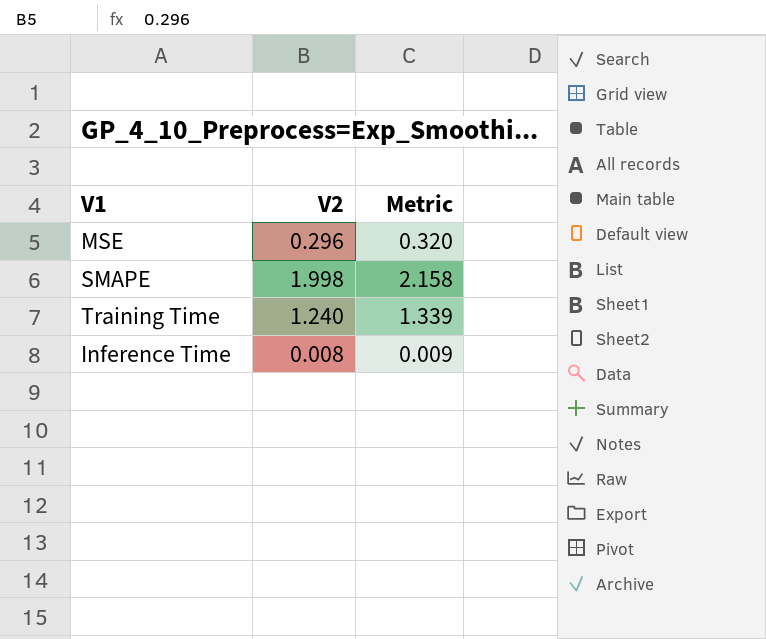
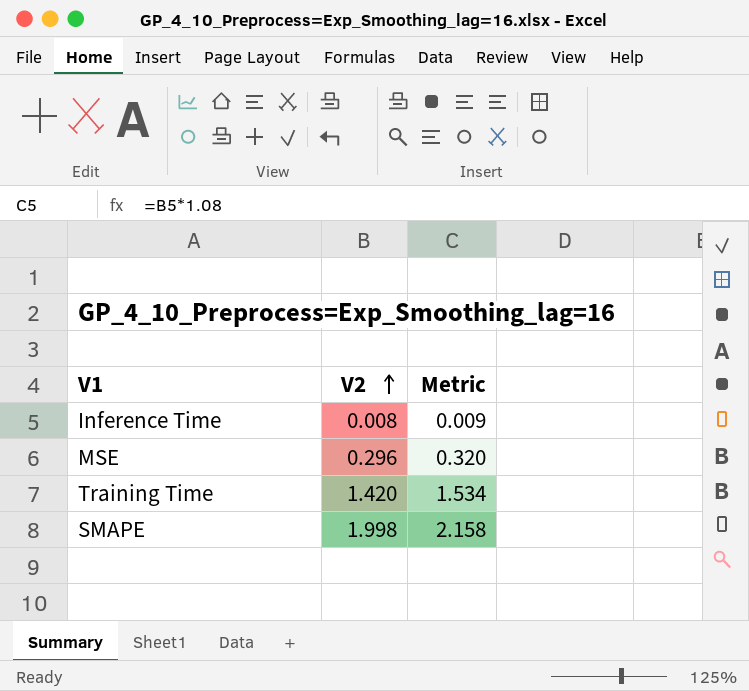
row order: none -> V2 ascending
Training Time | V2: 1.240 -> 1.420
Training Time | Metric: 1.339 -> 1.534

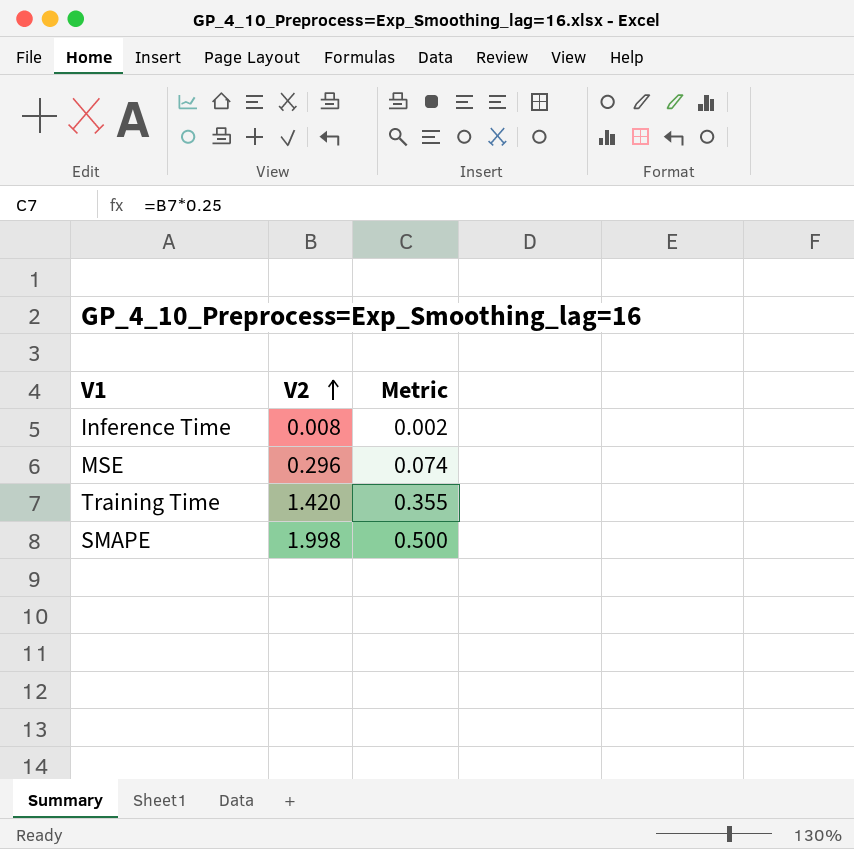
column Metric | formula: [V2] * 1.08 -> [V2] * 0.25

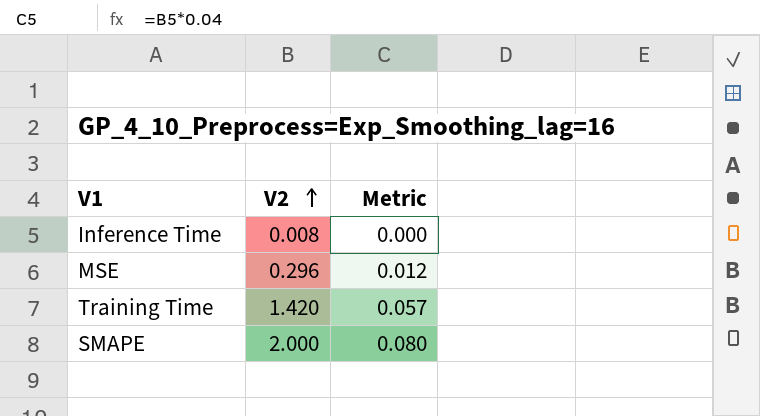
column Metric | formula: [V2] * 0.25 -> [V2] * 0.04
SMAPE | V2: 1.998 -> 2.000

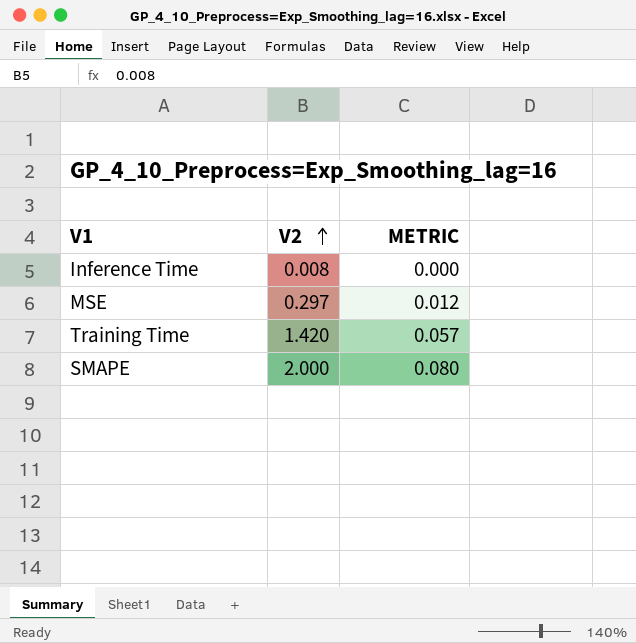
column name: Metric -> METRIC
MSE | V2: 0.296 -> 0.297

